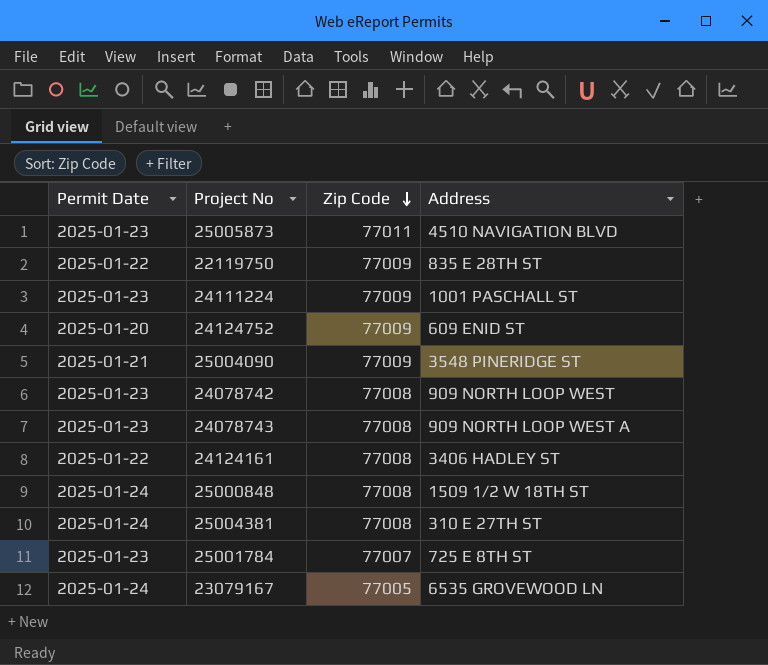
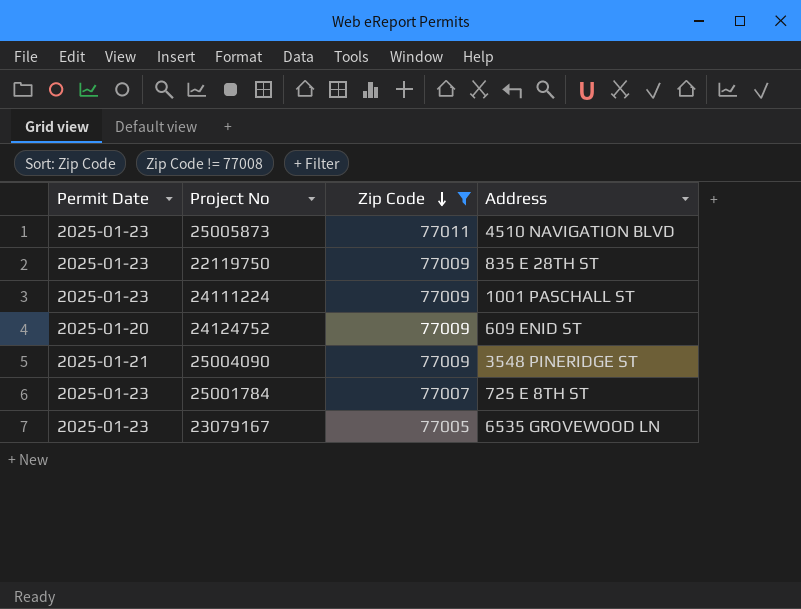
filter: none -> Zip Code != 77008
22119750 | Permit Date: 2025-01-22 -> 2025-01-23
23079167 | Permit Date: 2025-01-24 -> 2025-01-23

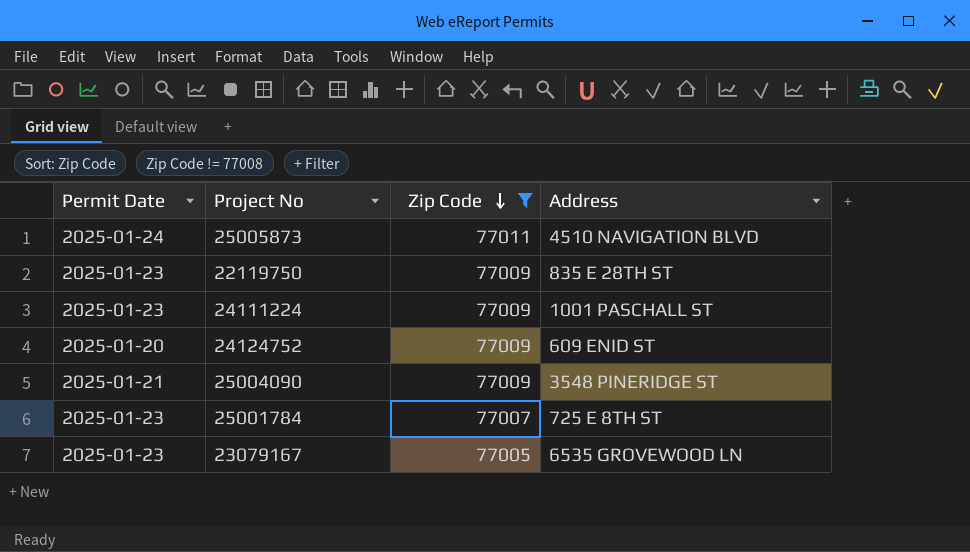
25005873 | Permit Date: 2025-01-23 -> 2025-01-24

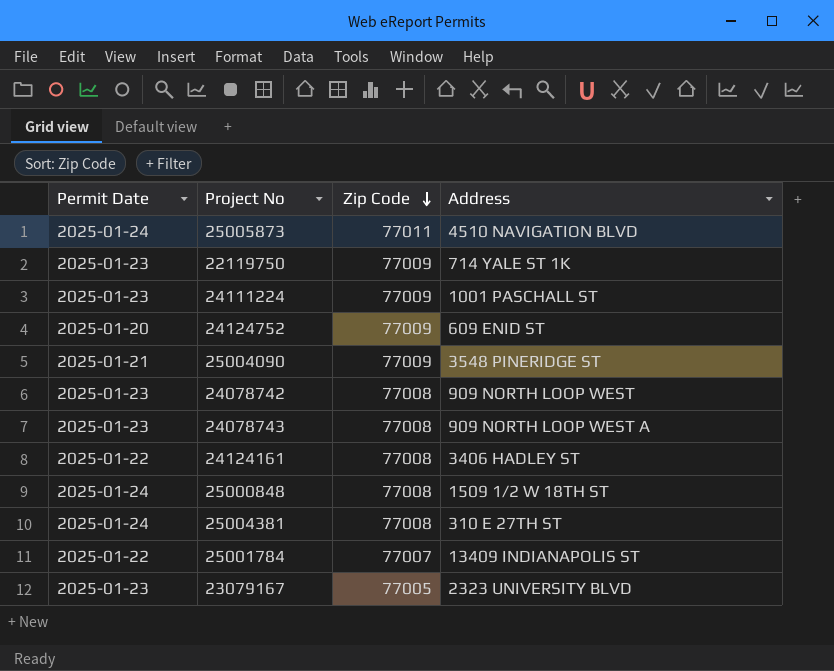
filter: Zip Code != 77008 -> none
22119750 | Address: 835 E 28TH ST -> 714 YALE ST 1K
25001784 | Permit Date: 2025-01-23 -> 2025-01-22
25001784 | Address: 725 E 8TH ST -> 13409 INDIANAPOLIS ST
23079167 | Address: 6535 GROVEWOOD LN -> 2323 UNIVERSITY BLVD

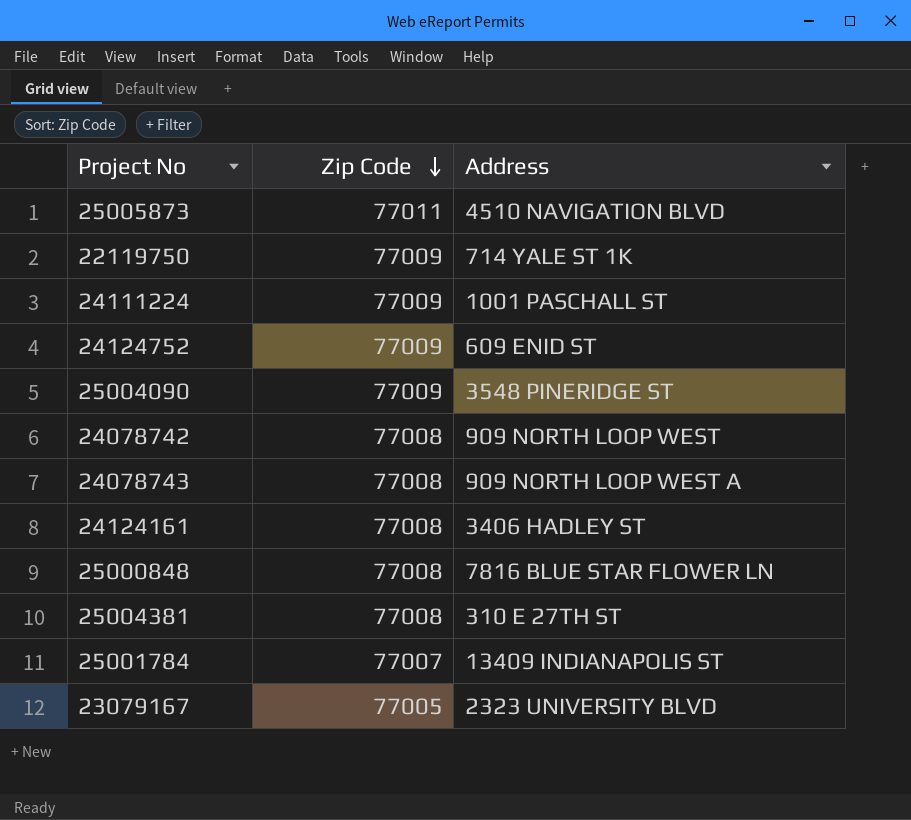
column Permit Date | position: 1 -> none
25000848 | Address: 1509 1/2 W 18TH ST -> 7816 BLUE STAR FLOWER LN

